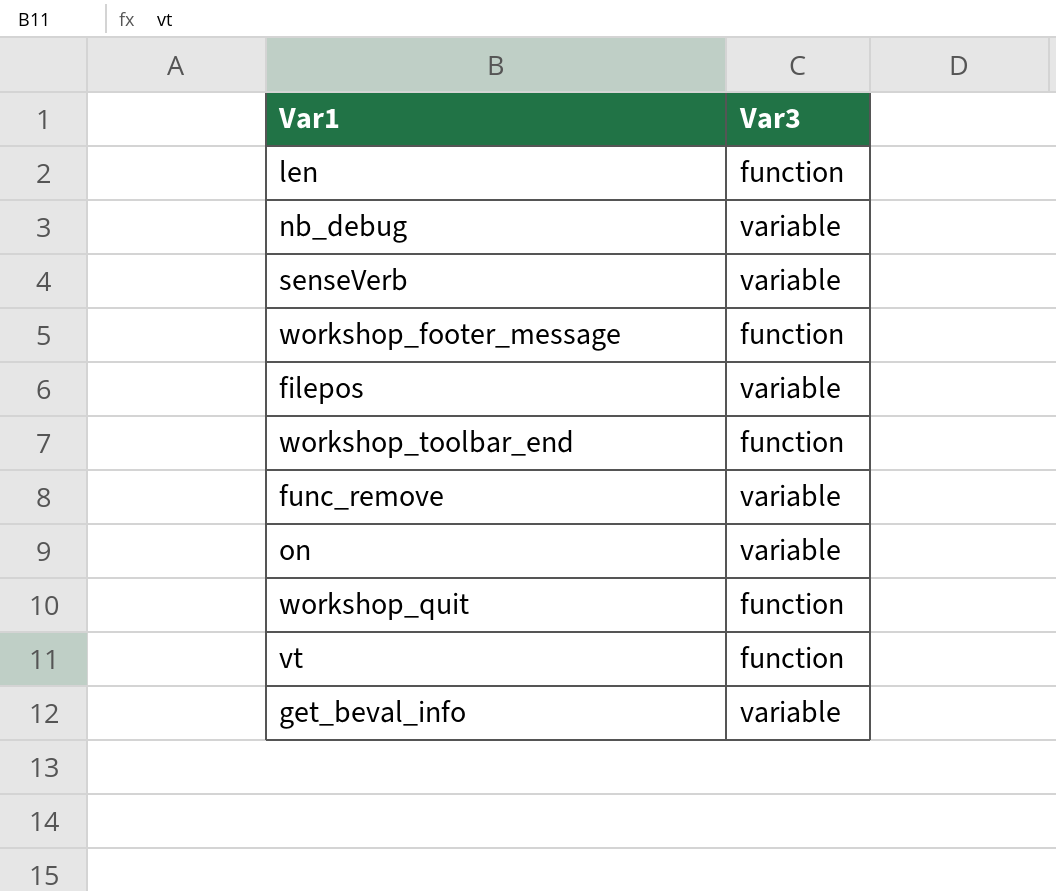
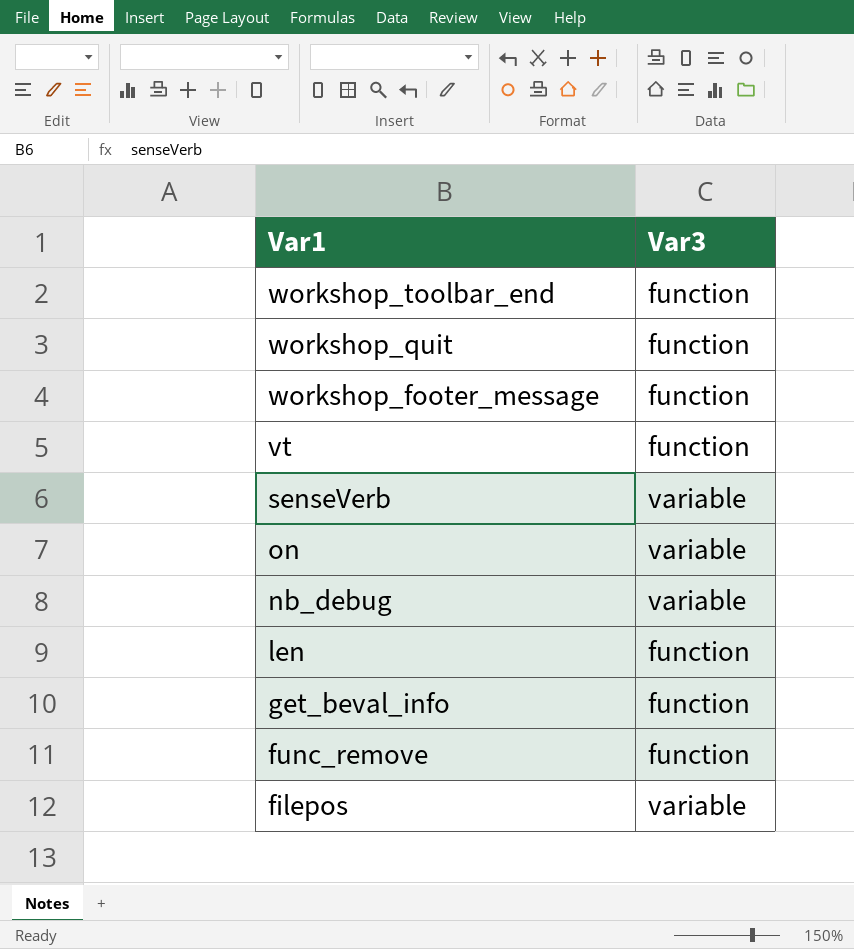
row order: none -> Var1 descending
get_beval_info | Var3: variable -> function
func_remove | Var3: variable -> function

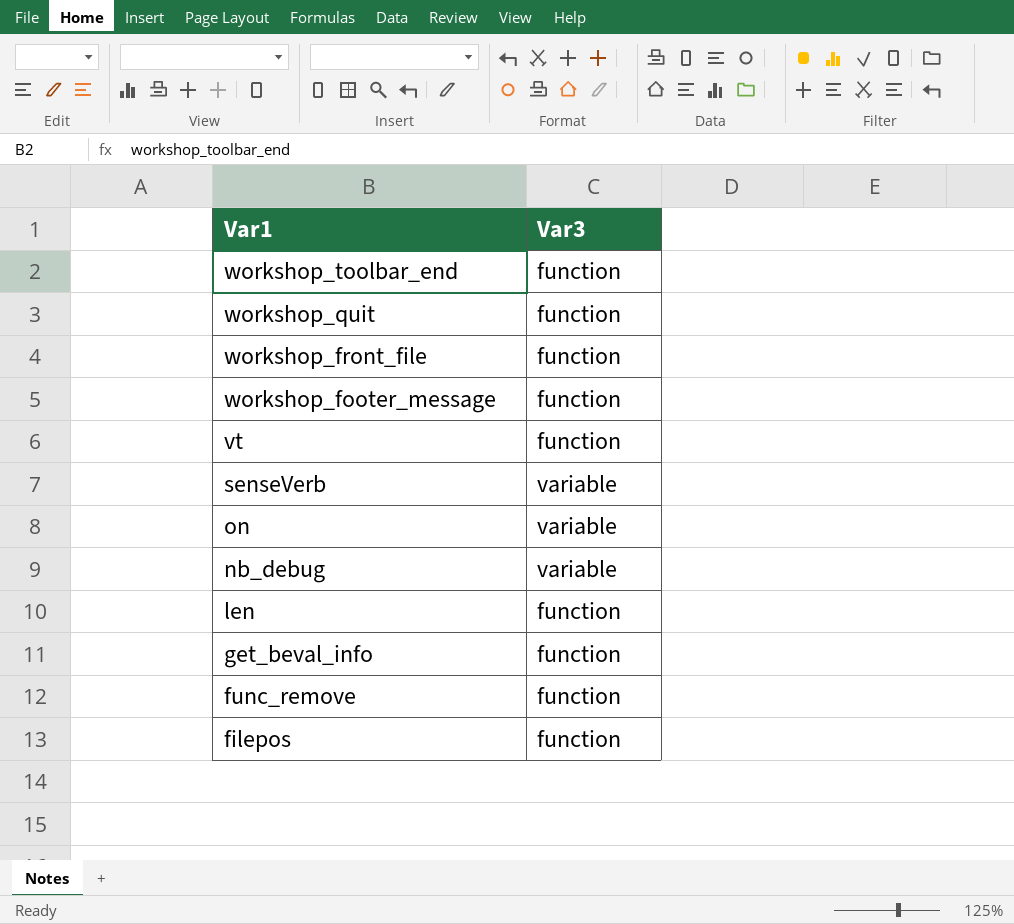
row workshop_front_file: none -> function
filepos | Var3: variable -> function

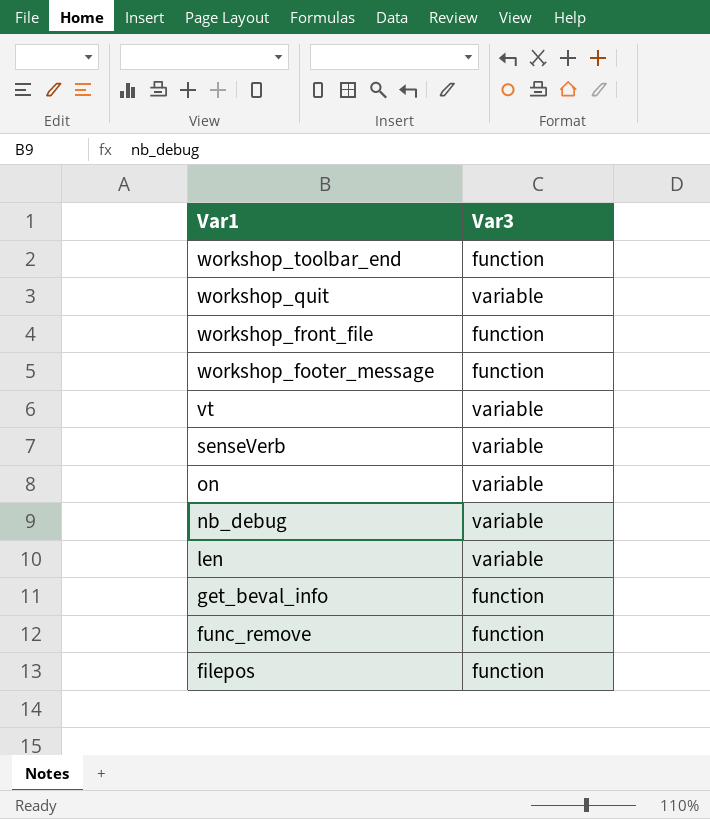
workshop_quit | Var3: function -> variable
vt | Var3: function -> variable
len | Var3: function -> variable

